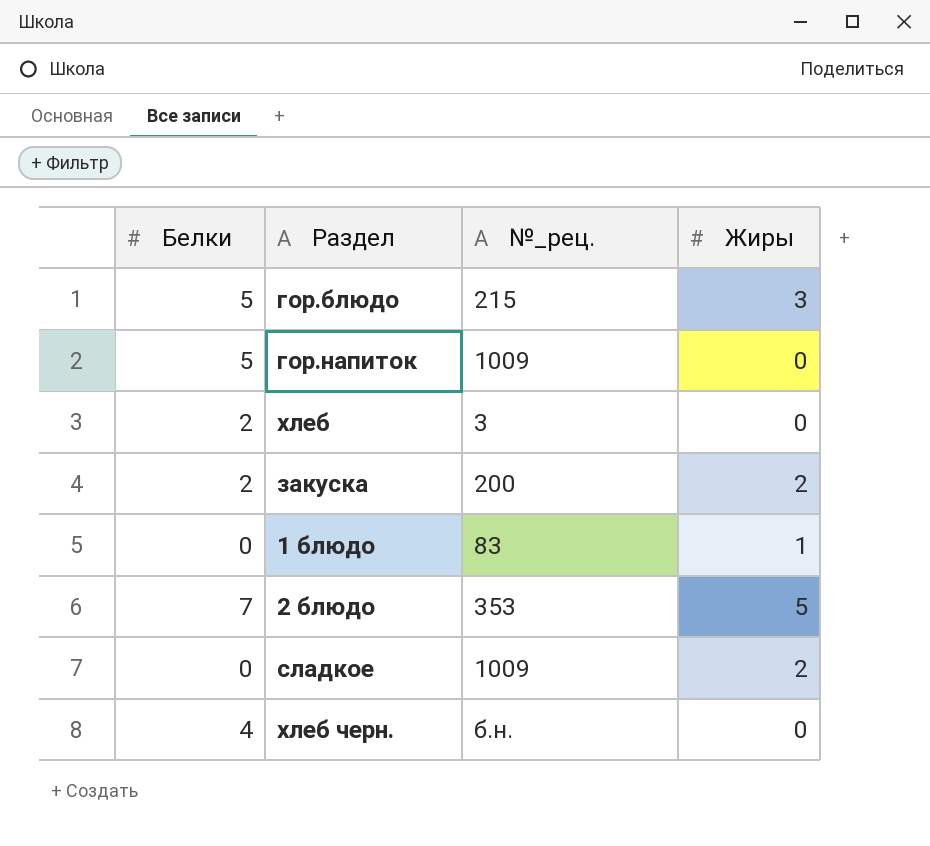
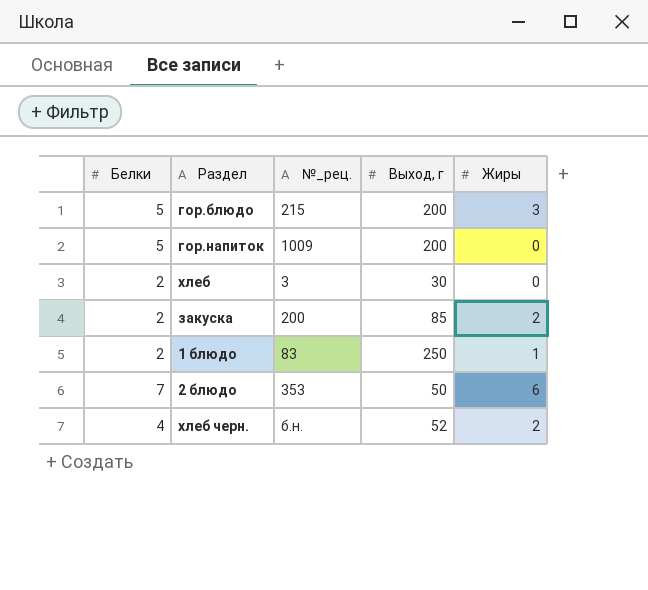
column Выход, г | position: none -> 4
row сладкое: 0 | 1009 | 2 -> none
1 блюдо | Белки: 0 -> 2
2 блюдо | Жиры: 5 -> 6
хлеб черн. | Жиры: 0 -> 2

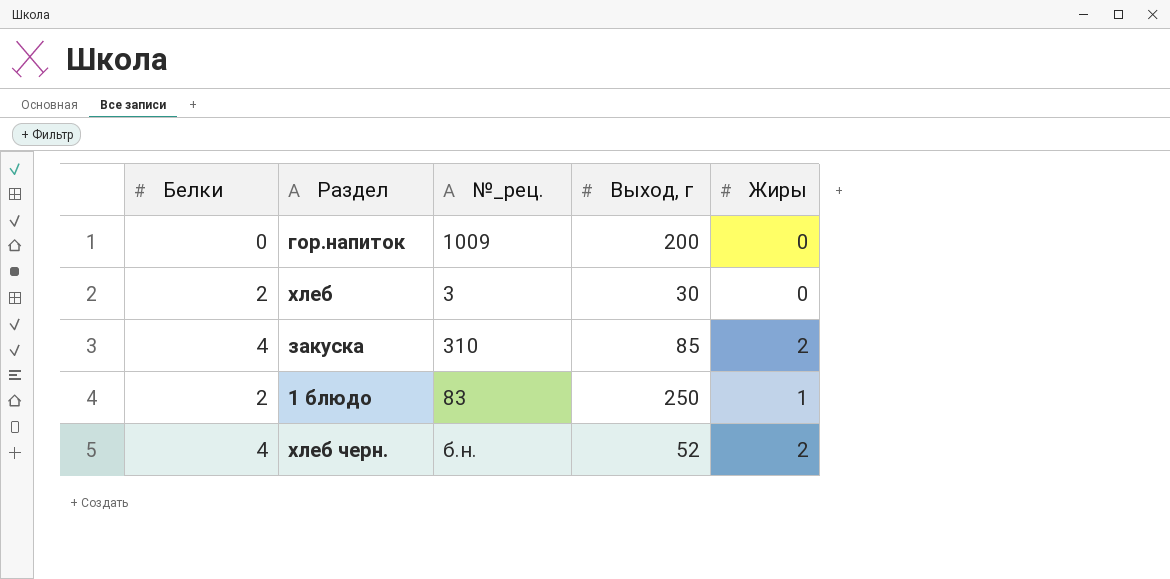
row гор.блюдо: 5 | 215 | 200 | 3 -> none
row 2 блюдо: 7 | 353 | 50 | 6 -> none
гор.напиток | Белки: 5 -> 0
закуска | Белки: 2 -> 4
закуска | №_рец.: 200 -> 310

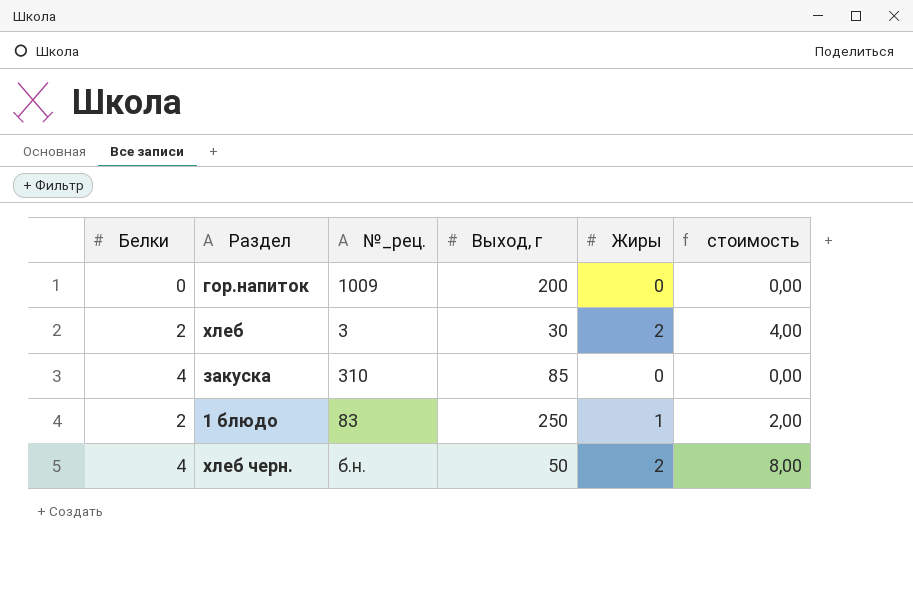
column стоимость | formula: none -> [Белки] * [Жиры]
хлеб | Жиры: 0 -> 2
закуска | Жиры: 2 -> 0
хлеб черн. | Выход, г: 52 -> 50

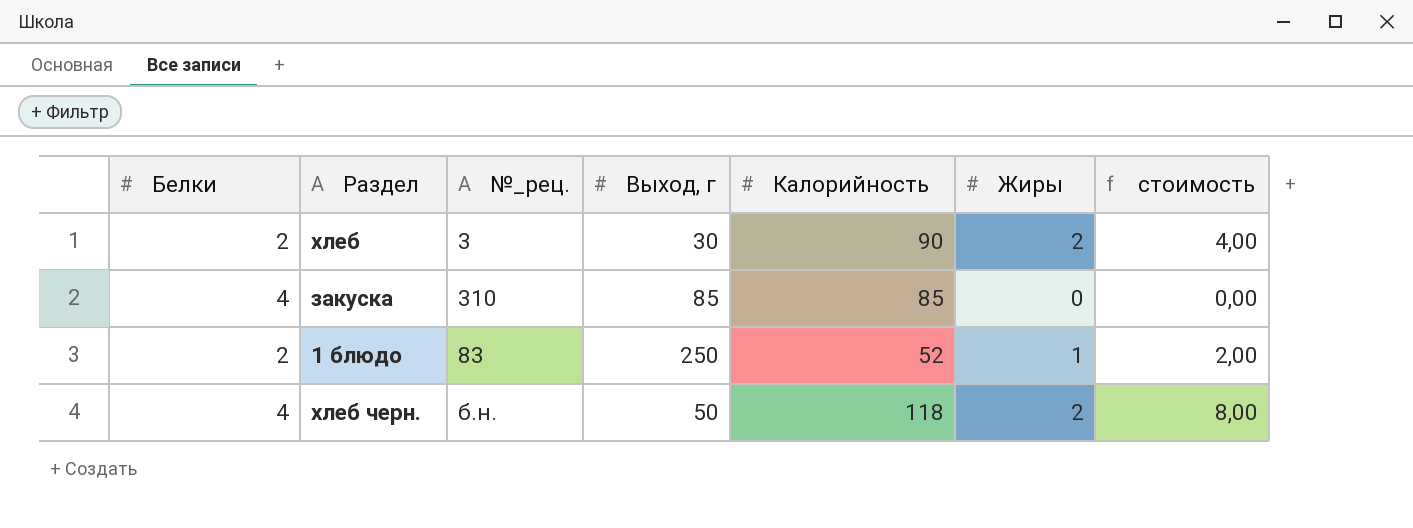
column Калорийность | position: none -> 5
row гор.напиток: 0 | 1009 | 200 | 0 | 0,00 -> none

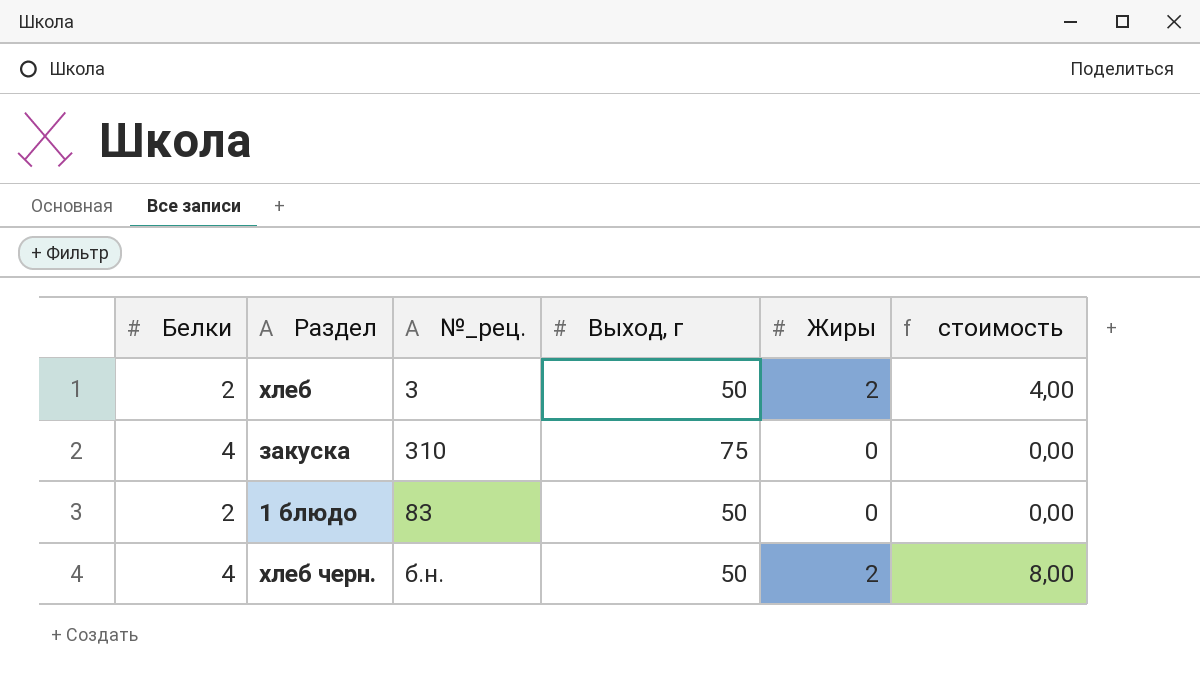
column Калорийность | position: 5 -> none
хлеб | Выход, г: 30 -> 50
закуска | Выход, г: 85 -> 75
1 блюдо | Выход, г: 250 -> 50
1 блюдо | Жиры: 1 -> 0
1 блюдо | стоимость: 2,00 -> 0,00

